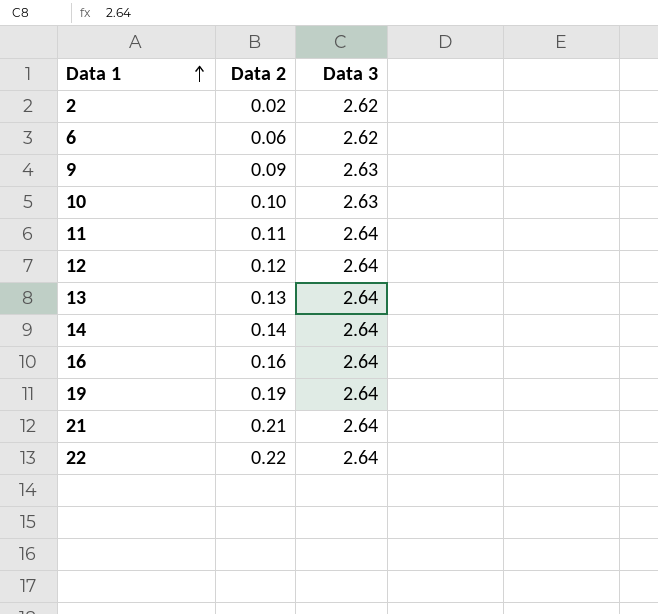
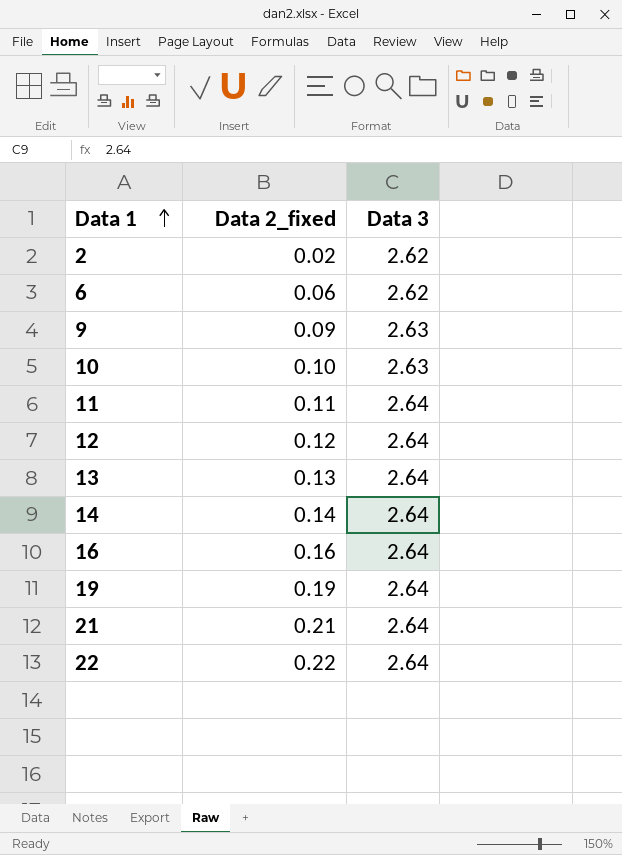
column name: Data 2 -> Data 2_fixed

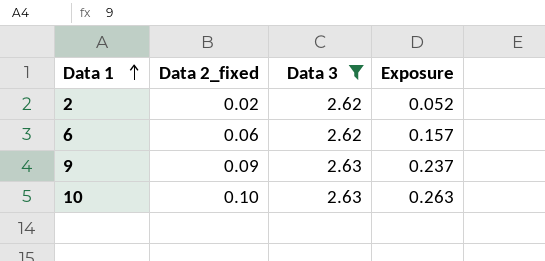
filter: none -> Data 3 != 2.64
column Exposure | formula: none -> [Data 2_fixed] * [Data 3]

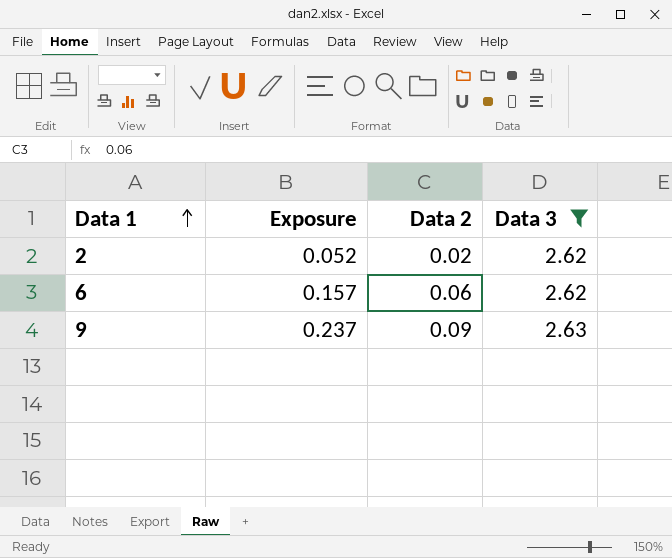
column Exposure | position: 4 -> 2
column name: Data 2_fixed -> Data 2
row 10: 0.10 | 2.63 | 0.263 -> none

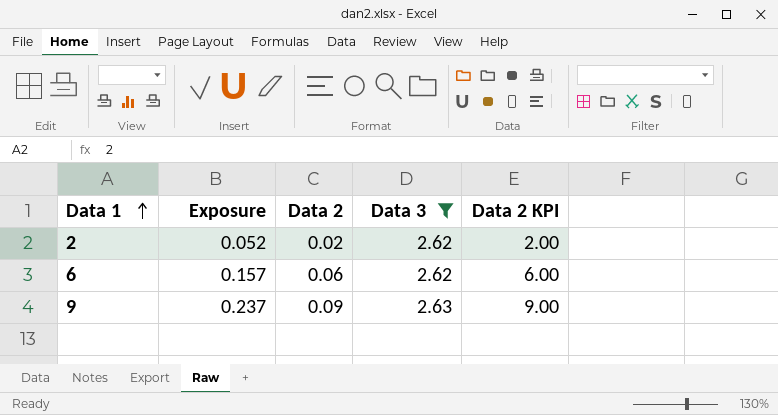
column Data 2 KPI | formula: none -> [Data 2] * 100

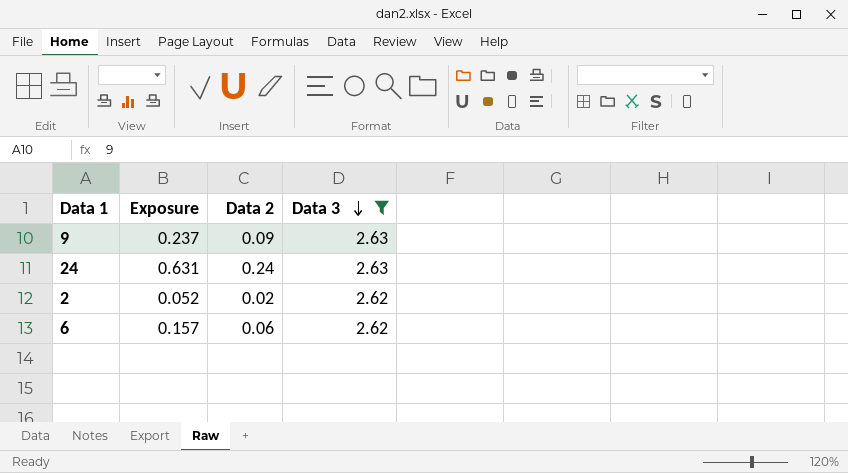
row order: Data 1 ascending -> Data 3 descending
column Data 2 KPI | formula: [Data 2] * 100 -> none
row 24: none -> 0.631 | 0.24 | 2.63

